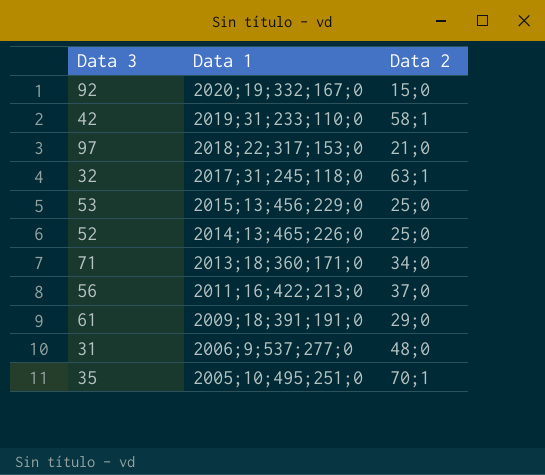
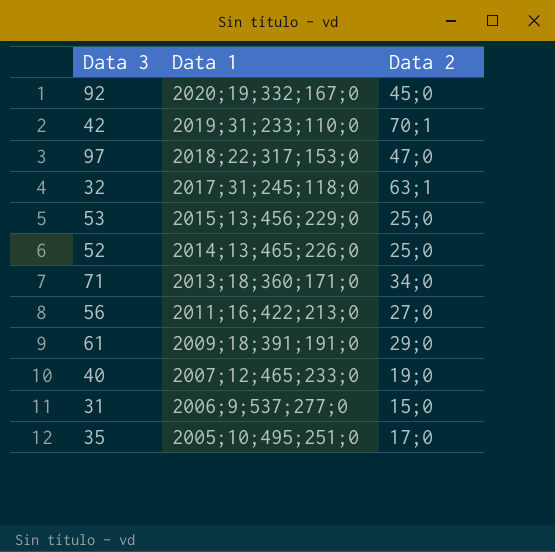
92 | Data 2: 15;0 -> 45;0
42 | Data 2: 58;1 -> 70;1
97 | Data 2: 21;0 -> 47;0
56 | Data 2: 37;0 -> 27;0
row 40: none -> 2007;12;465;233;0 | 19;0
31 | Data 2: 48;0 -> 15;0
35 | Data 2: 70;1 -> 17;0

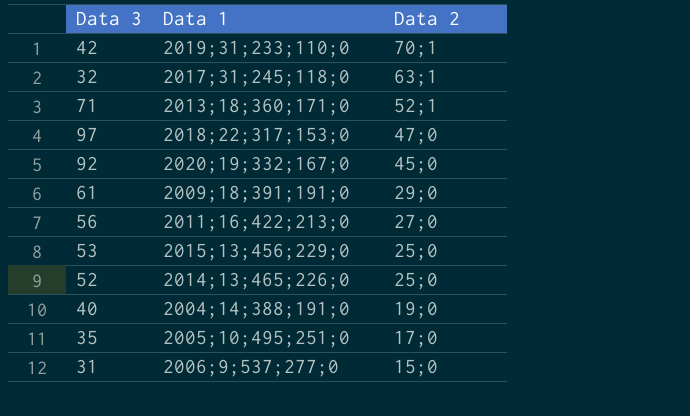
row order: Data 1 descending -> Data 2 descending
71 | Data 2: 34;0 -> 52;1
40 | Data 1: 2007;12;465;233;0 -> 2004;14;388;191;0

